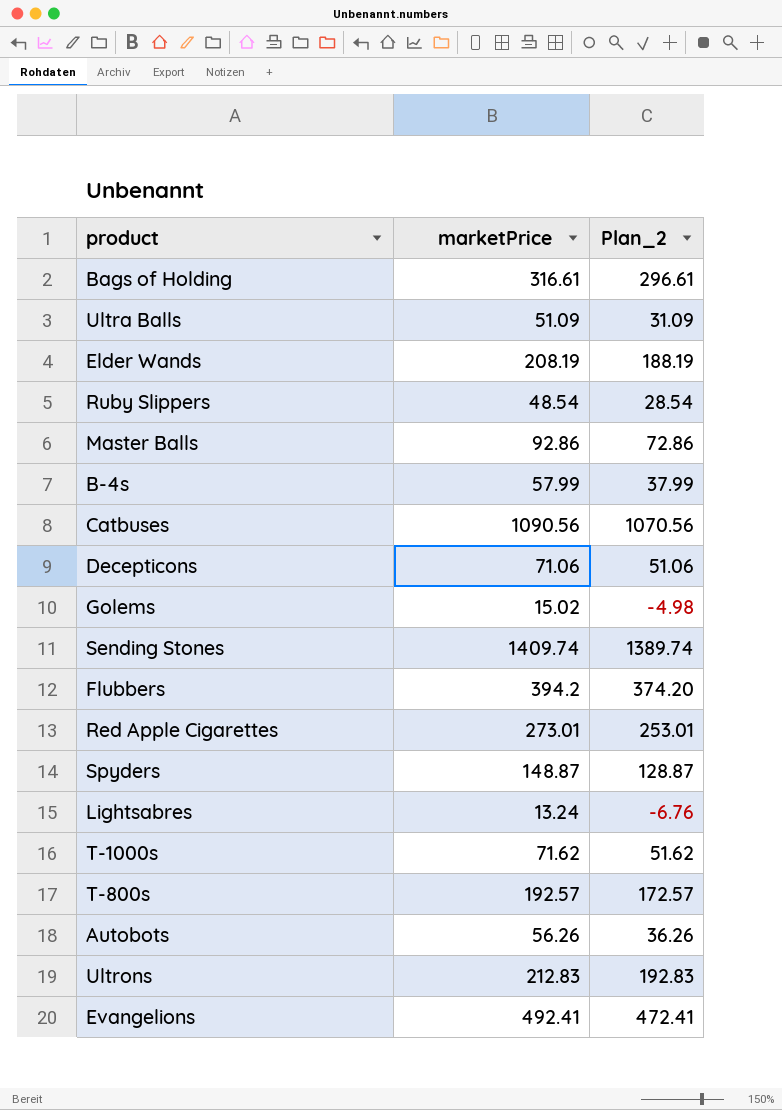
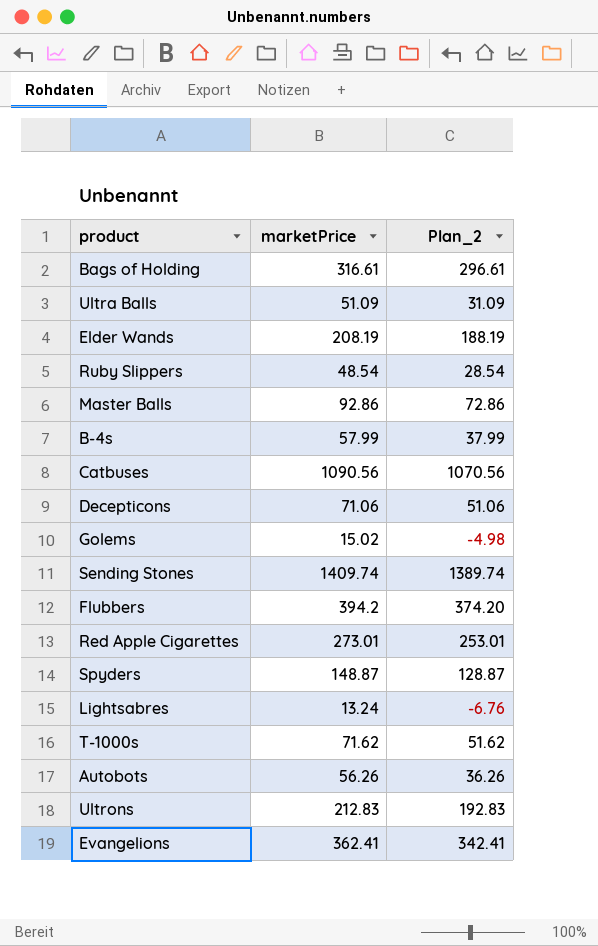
row T-800s: 192.57 | 172.57 -> none
Evangelions | marketPrice: 492.41 -> 362.41
Evangelions | Plan_2: 472.41 -> 342.41

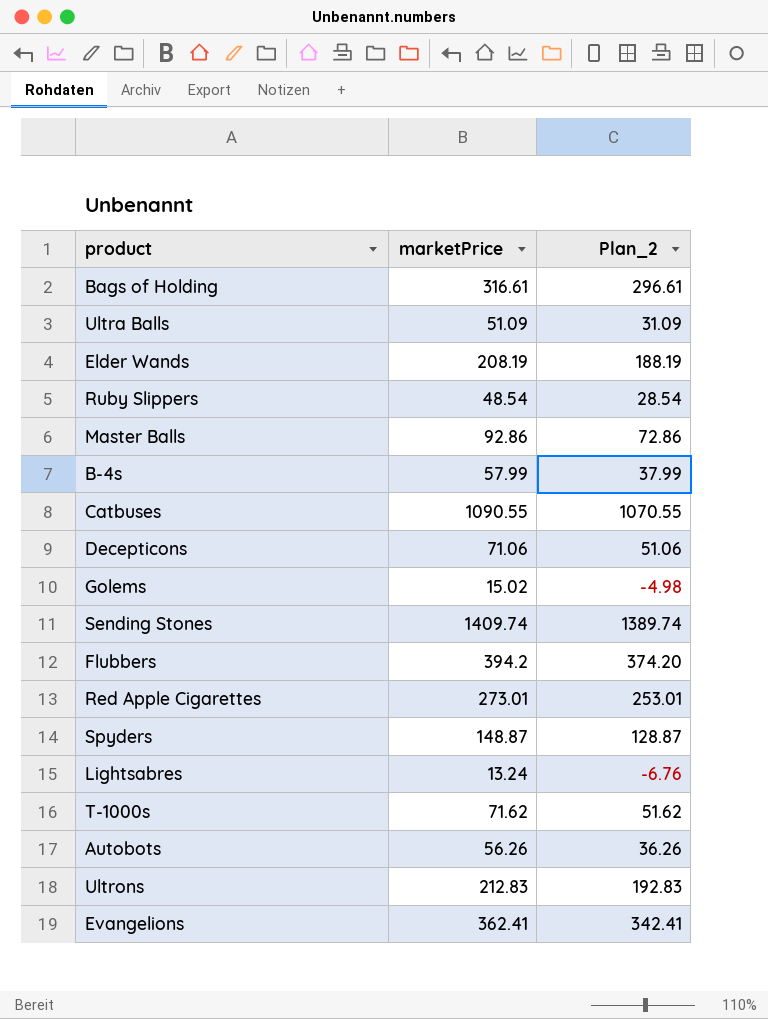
Catbuses | marketPrice: 1090.56 -> 1090.55
Catbuses | Plan_2: 1070.56 -> 1070.55

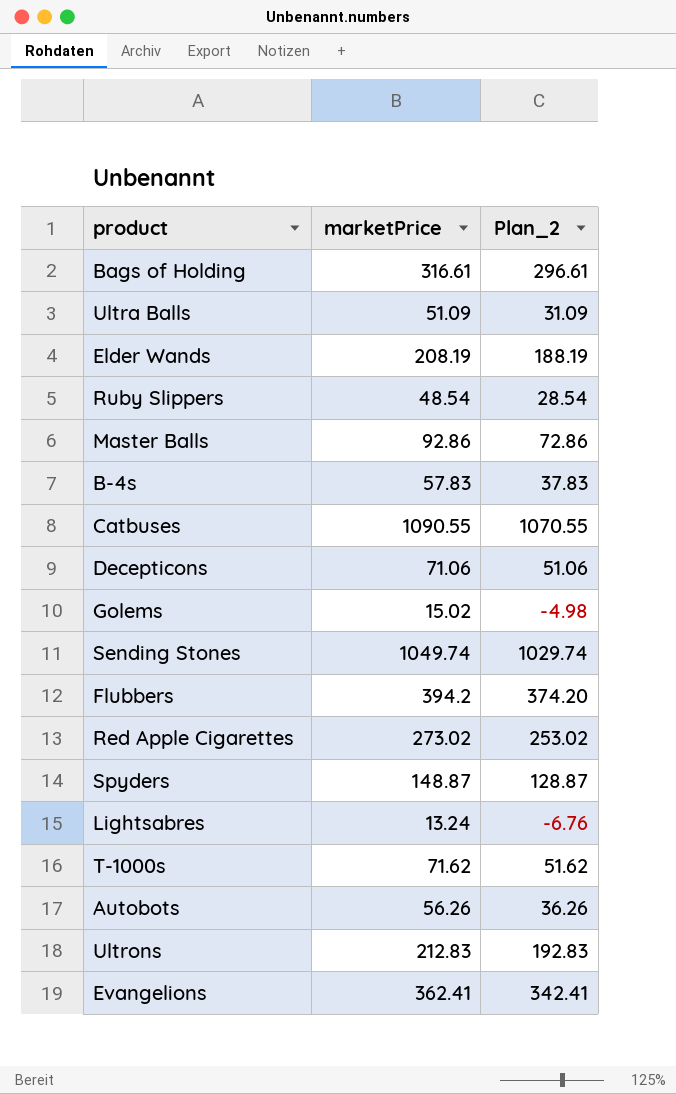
B-4s | marketPrice: 57.99 -> 57.83
B-4s | Plan_2: 37.99 -> 37.83
Sending Stones | marketPrice: 1409.74 -> 1049.74
Sending Stones | Plan_2: 1389.74 -> 1029.74
Red Apple Cigarettes | marketPrice: 273.01 -> 273.02
Red Apple Cigarettes | Plan_2: 253.01 -> 253.02

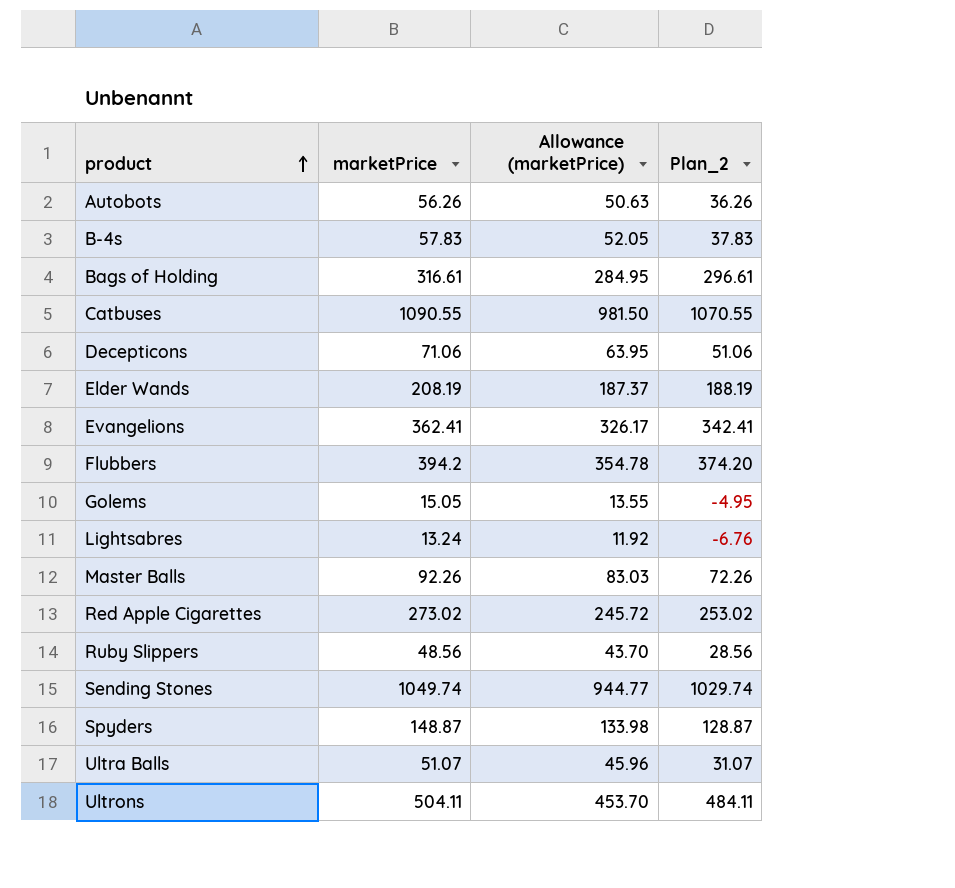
row order: none -> product ascending
column Allowance (marketPrice) | formula: none -> [marketPrice] * 0.9
row T-1000s: 71.62 | 51.62 -> none
Golems | marketPrice: 15.02 -> 15.05
Golems | Plan_2: -4.98 -> -4.95
Master Balls | marketPrice: 92.86 -> 92.26
Master Balls | Plan_2: 72.86 -> 72.26
Ruby Slippers | marketPrice: 48.54 -> 48.56
Ruby Slippers | Plan_2: 28.54 -> 28.56
Ultra Balls | marketPrice: 51.09 -> 51.07
Ultra Balls | Plan_2: 31.09 -> 31.07
Ultrons | marketPrice: 212.83 -> 504.11
Ultrons | Plan_2: 192.83 -> 484.11

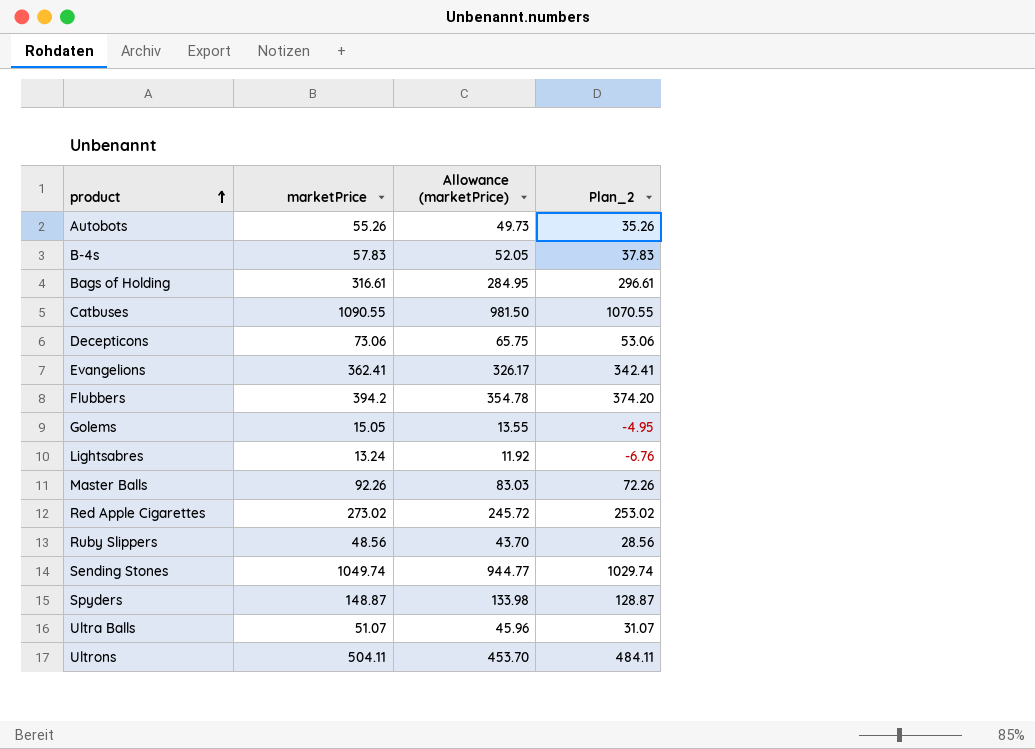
row Elder Wands: 208.19 | 187.37 | 188.19 -> none
Autobots | marketPrice: 56.26 -> 55.26
Autobots | Allowance (marketPrice): 50.63 -> 49.73
Autobots | Plan_2: 36.26 -> 35.26
Decepticons | marketPrice: 71.06 -> 73.06
Decepticons | Allowance (marketPrice): 63.95 -> 65.75
Decepticons | Plan_2: 51.06 -> 53.06

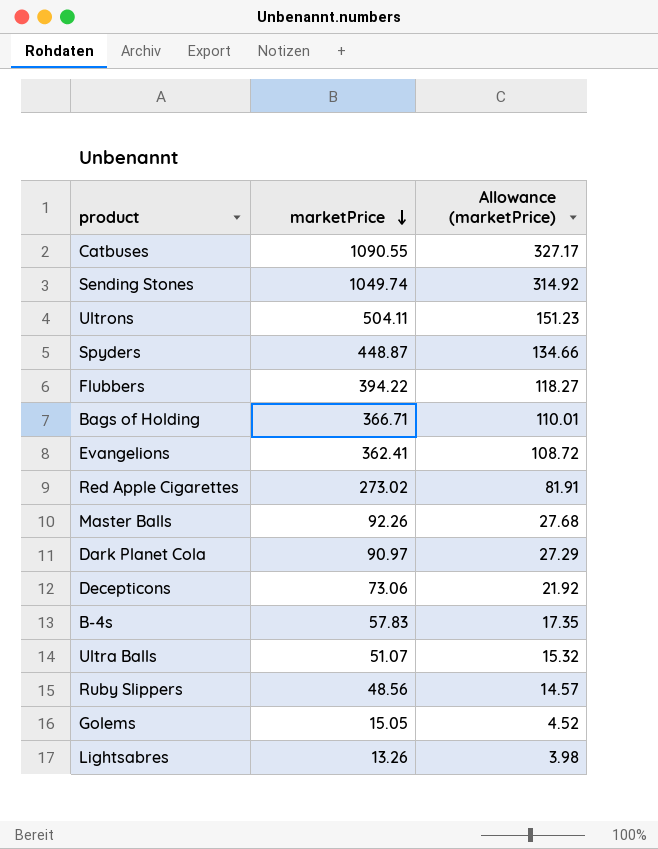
row order: product ascending -> marketPrice descending
column Plan_2 | formula: [marketPrice] - 20 -> none
column Allowance (marketPrice) | formula: [marketPrice] * 0.9 -> [marketPrice] * 0.3
row Autobots: 55.26 | 49.73 | 35.26 -> none
Spyders | marketPrice: 148.87 -> 448.87
Flubbers | marketPrice: 394.2 -> 394.22
Bags of Holding | marketPrice: 316.61 -> 366.71
row Dark Planet Cola: none -> 90.97 | 27.29
Lightsabres | marketPrice: 13.24 -> 13.26

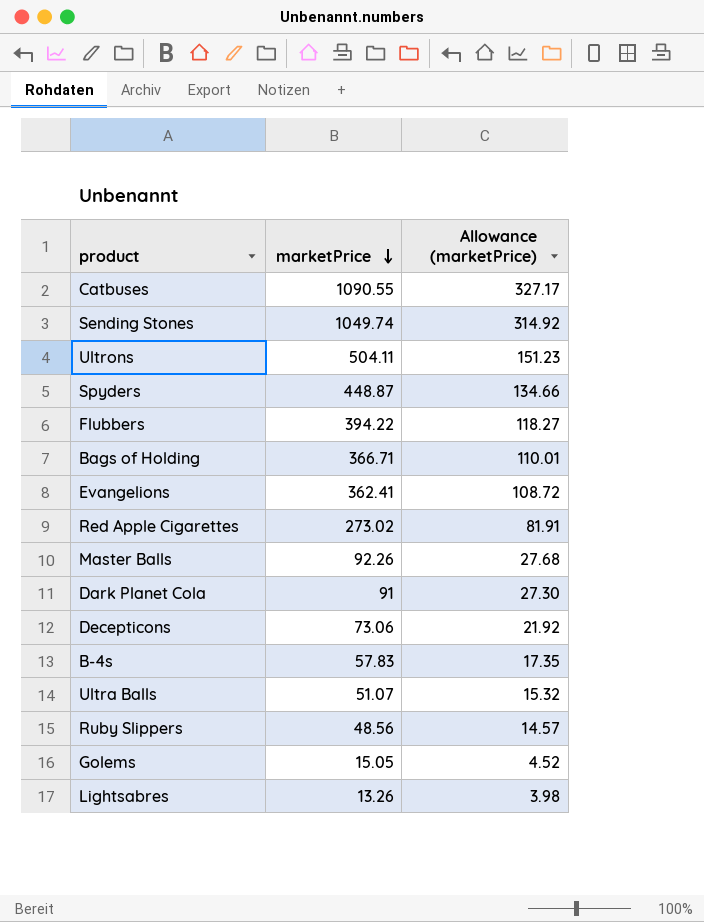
Dark Planet Cola | marketPrice: 90.97 -> 91
Dark Planet Cola | Allowance (marketPrice): 27.29 -> 27.30

